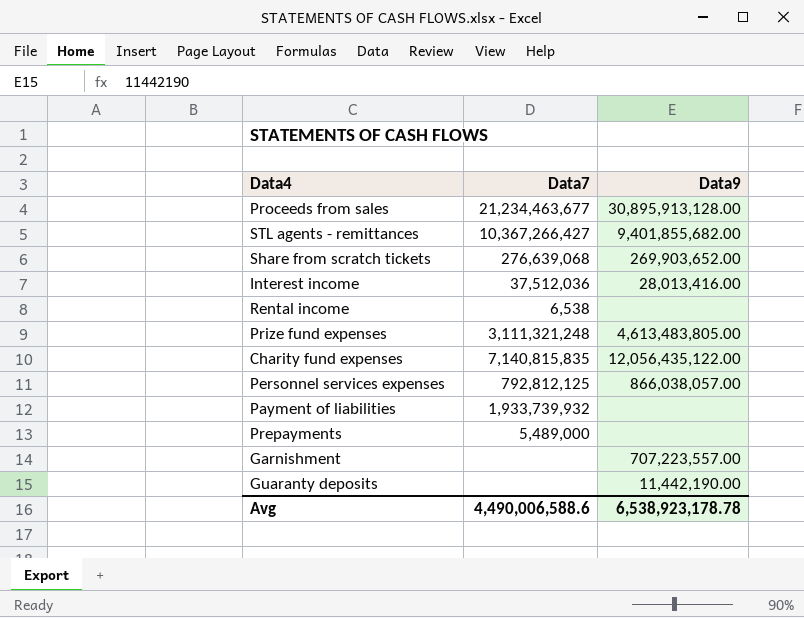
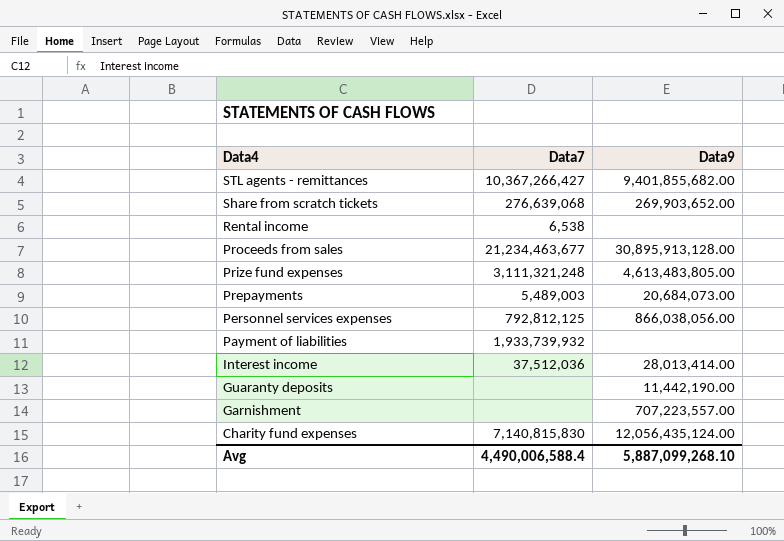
row order: none -> Data4 descending
Prepayments | Data7: 5,489,000 -> 5,489,003
Prepayments | Data9: none -> 20,684,073.00
Personnel services expenses | Data9: 866,038,057.00 -> 866,038,056.00
Interest income | Data9: 28,013,416.00 -> 28,013,414.00
Charity fund expenses | Data7: 7,140,815,835 -> 7,140,815,830
Charity fund expenses | Data9: 12,056,435,122.00 -> 12,056,435,124.00
Avg | Data7: 4,490,006,588.6 -> 4,490,006,588.4
Avg | Data9: 6,538,923,178.78 -> 5,887,099,268.10

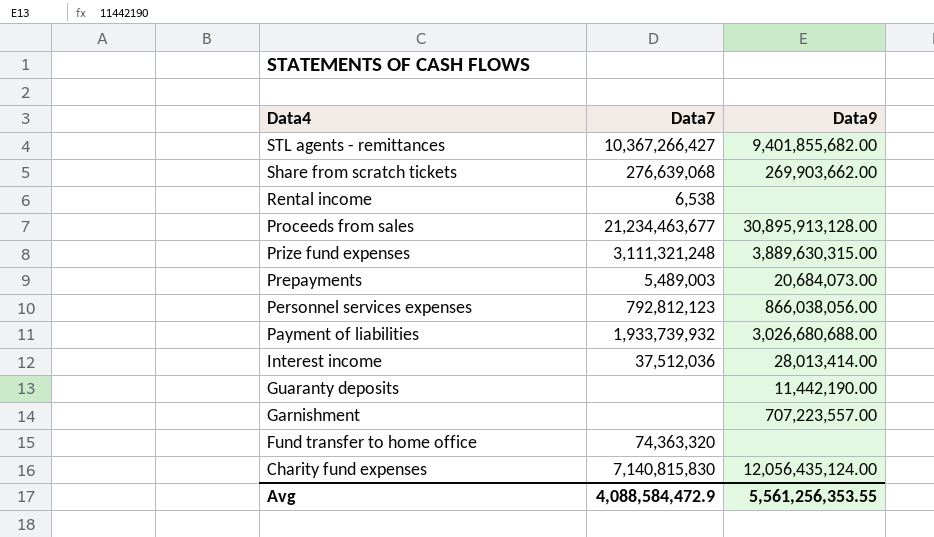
Share from scratch tickets | Data9: 269,903,652.00 -> 269,903,662.00
Prize fund expenses | Data9: 4,613,483,805.00 -> 3,889,630,315.00
Personnel services expenses | Data7: 792,812,125 -> 792,812,123
Payment of liabilities | Data9: none -> 3,026,680,688.00
row Fund transfer to home office: none -> 74,363,320 | none
Avg | Data7: 4,490,006,588.4 -> 4,088,584,472.9
Avg | Data9: 5,887,099,268.10 -> 5,561,256,353.55

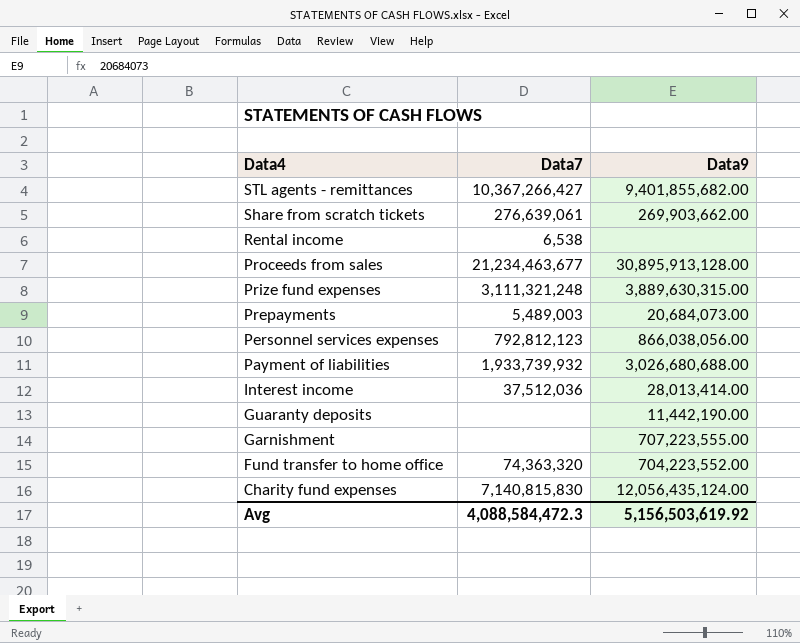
Share from scratch tickets | Data7: 276,639,068 -> 276,639,061
Garnishment | Data9: 707,223,557.00 -> 707,223,555.00
Fund transfer to home office | Data9: none -> 704,223,552.00
Avg | Data7: 4,088,584,472.9 -> 4,088,584,472.3
Avg | Data9: 5,561,256,353.55 -> 5,156,503,619.92

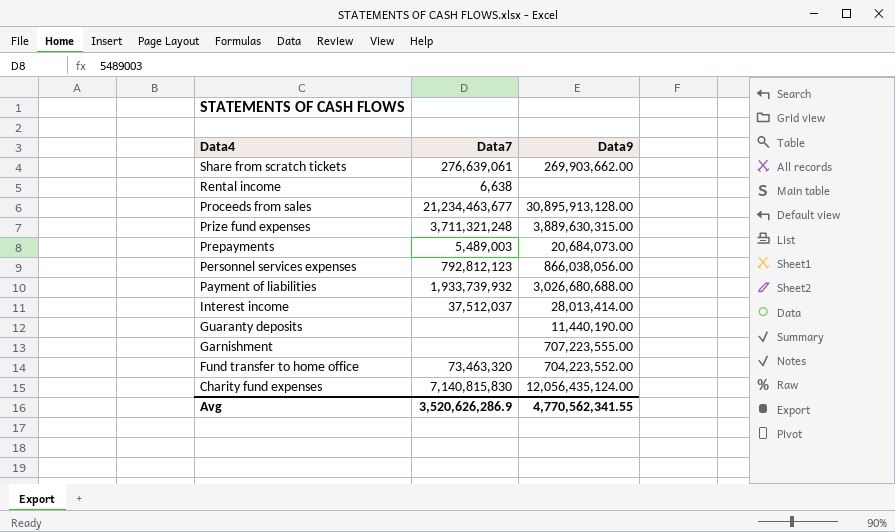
row STL agents - remittances: 10,367,266,427 | 9,401,855,682.00 -> none
Rental income | Data7: 6,538 -> 6,638
Prize fund expenses | Data7: 3,111,321,248 -> 3,711,321,248
Interest income | Data7: 37,512,036 -> 37,512,037
Guaranty deposits | Data9: 11,442,190.00 -> 11,440,190.00
Fund transfer to home office | Data7: 74,363,320 -> 73,463,320
Avg | Data7: 4,088,584,472.3 -> 3,520,626,286.9
Avg | Data9: 5,156,503,619.92 -> 4,770,562,341.55

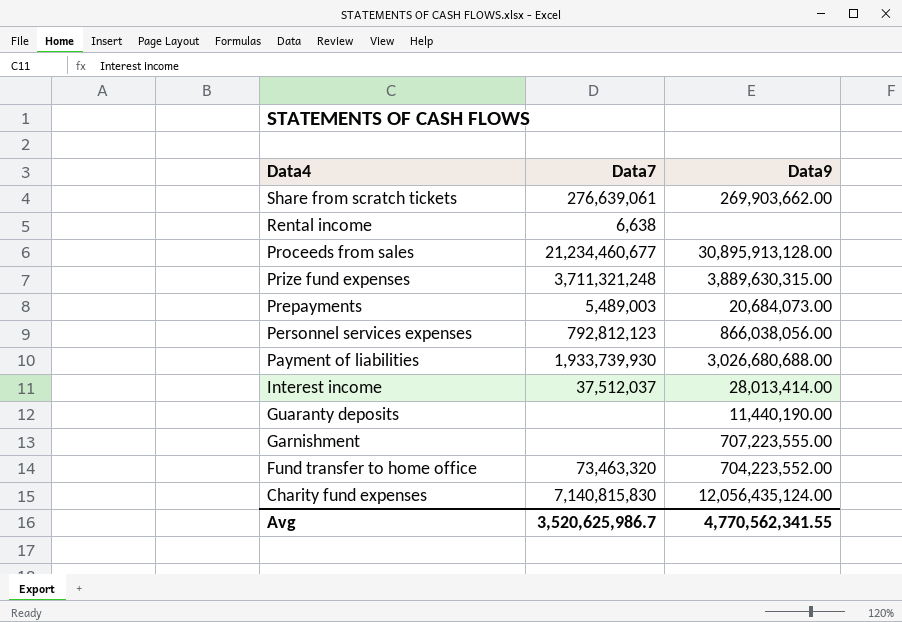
Proceeds from sales | Data7: 21,234,463,677 -> 21,234,460,677
Payment of liabilities | Data7: 1,933,739,932 -> 1,933,739,930
Avg | Data7: 3,520,626,286.9 -> 3,520,625,986.7

